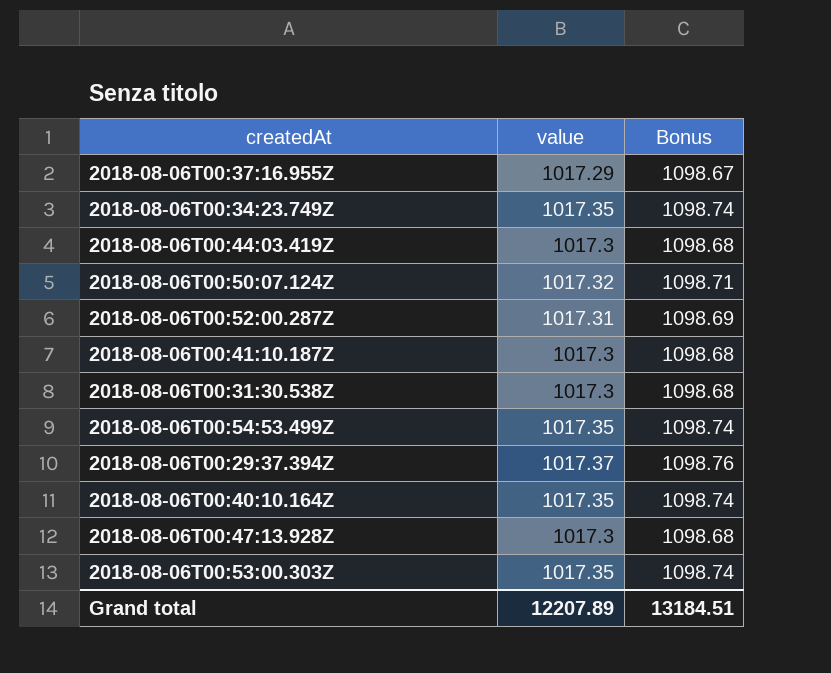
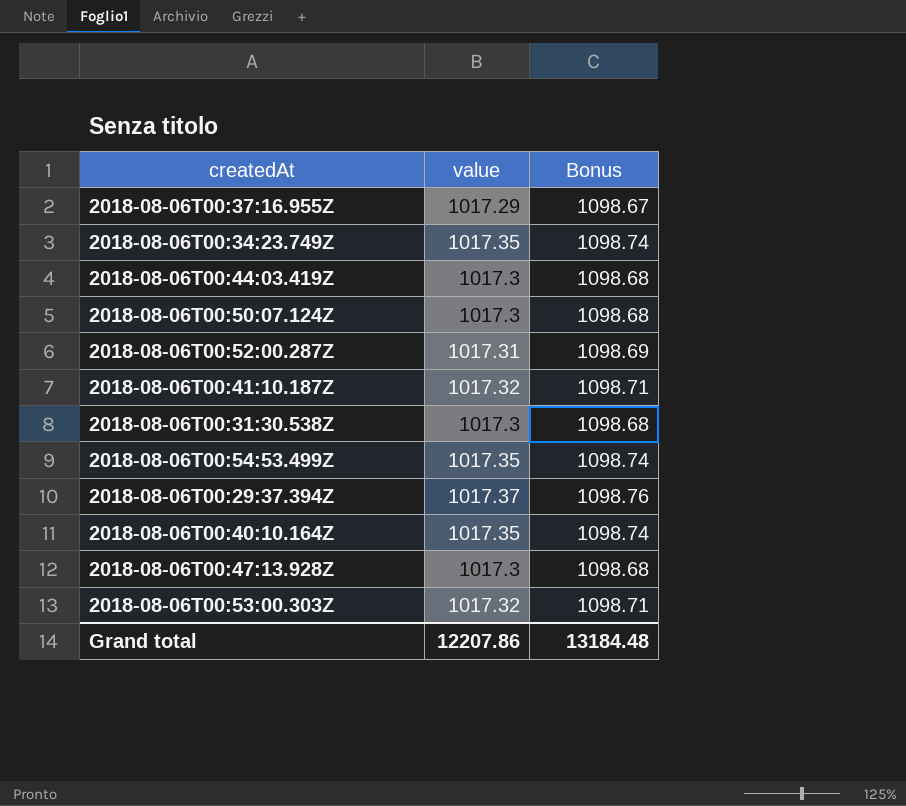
2018-08-06T00:50:07.124Z | value: 1017.32 -> 1017.3
2018-08-06T00:50:07.124Z | Bonus: 1098.71 -> 1098.68
2018-08-06T00:41:10.187Z | value: 1017.3 -> 1017.32
2018-08-06T00:41:10.187Z | Bonus: 1098.68 -> 1098.71
2018-08-06T00:53:00.303Z | value: 1017.35 -> 1017.32
2018-08-06T00:53:00.303Z | Bonus: 1098.74 -> 1098.71
Grand total | value: 12207.89 -> 12207.86
Grand total | Bonus: 13184.51 -> 13184.48

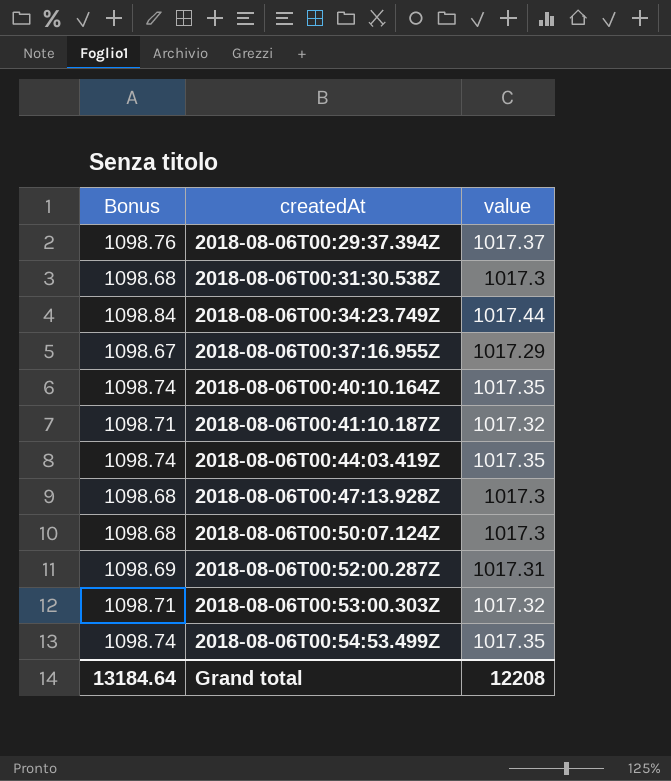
row order: none -> createdAt ascending
column Bonus | position: 3 -> 1
2018-08-06T00:34:23.749Z | Bonus: 1098.74 -> 1098.84
2018-08-06T00:34:23.749Z | value: 1017.35 -> 1017.44
2018-08-06T00:44:03.419Z | Bonus: 1098.68 -> 1098.74
2018-08-06T00:44:03.419Z | value: 1017.3 -> 1017.35
Grand total | Bonus: 13184.48 -> 13184.64
Grand total | value: 12207.86 -> 12208

